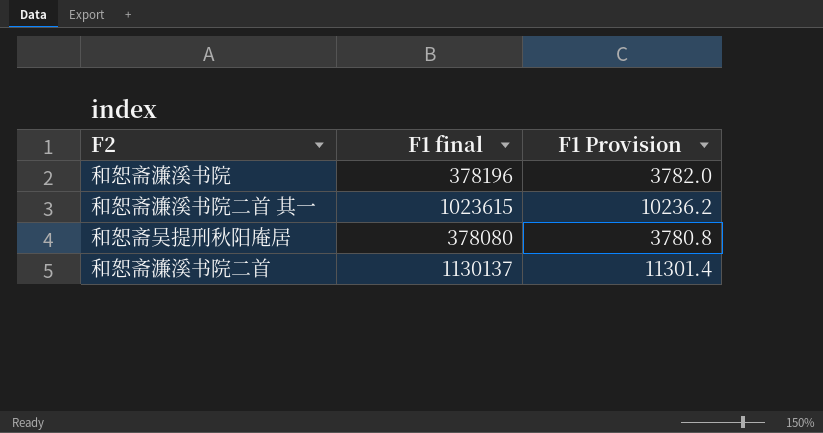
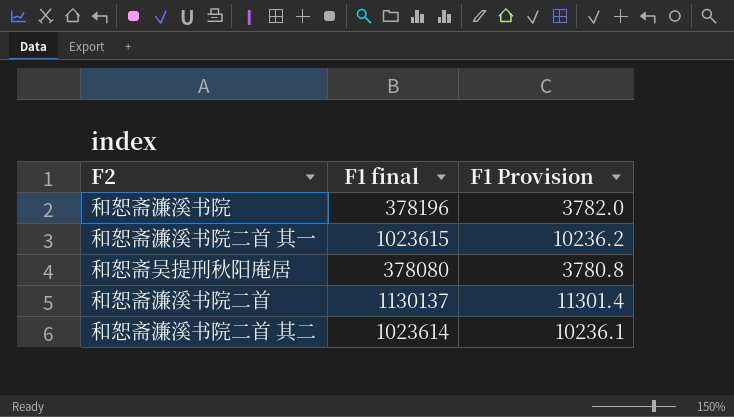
row 和恕斋濂溪书院二首 其二: none -> 1023614 | 10236.1

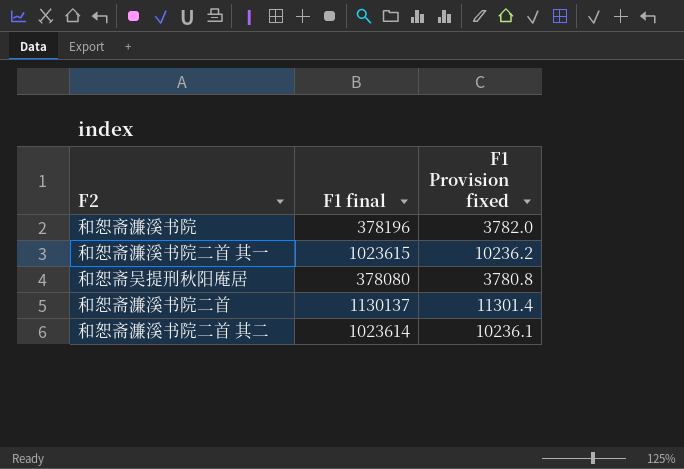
column name: F1 Provision -> F1 Provision fixed

